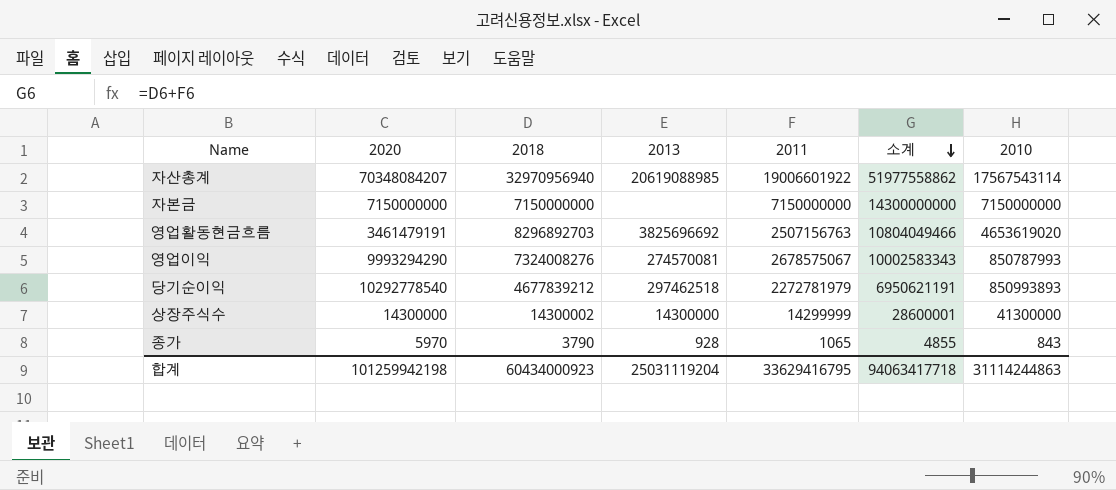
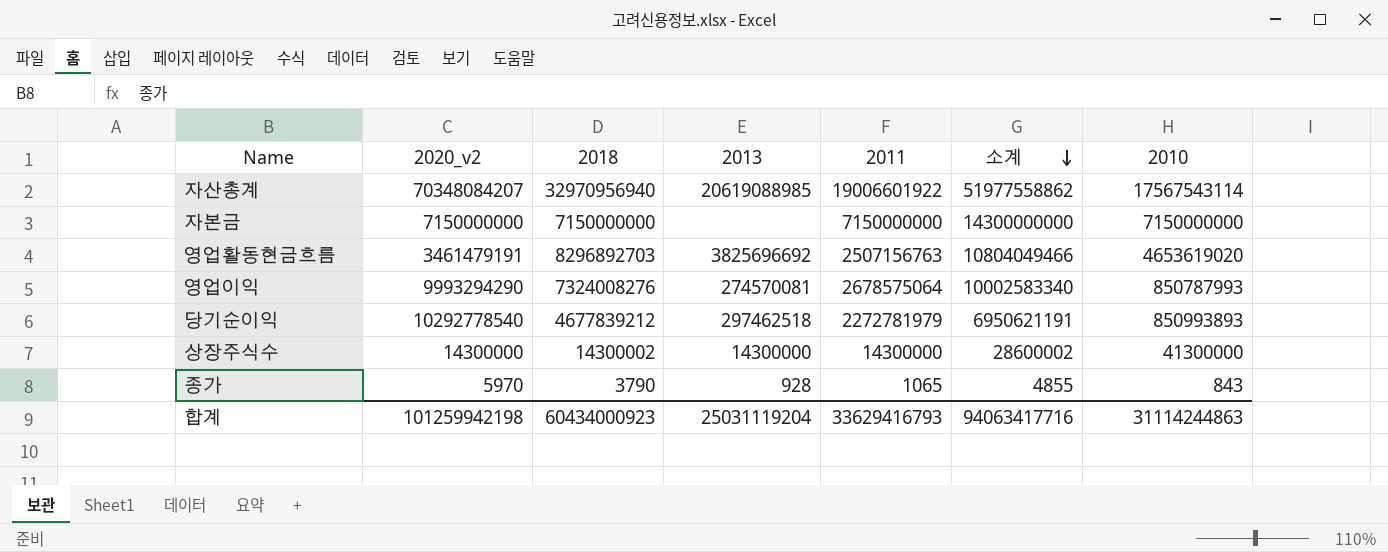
column name: 2020 -> 2020_v2
영업이익 | 2011: 2678575067 -> 2678575064
영업이익 | 소계: 10002583343 -> 10002583340
상장주식수 | 2011: 14299999 -> 14300000
상장주식수 | 소계: 28600001 -> 28600002
합계 | 2011: 33629416795 -> 33629416793
합계 | 소계: 94063417718 -> 94063417716

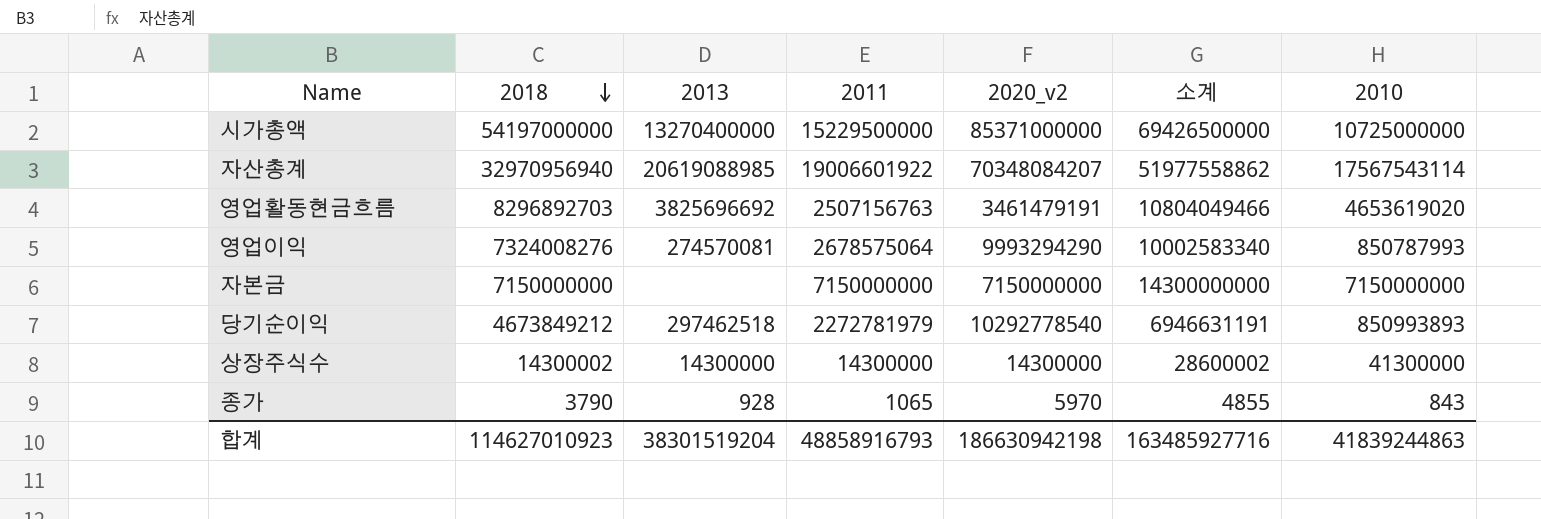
row order: 소계 descending -> 2018 descending
column 2020_v2 | position: 2 -> 5
row 시가총액: none -> 54197000000 | 13270400000 | 15229500000 | 85371000000 | 69426500000 | 10725000000
당기순이익 | 2018: 4677839212 -> 4673849212
당기순이익 | 소계: 6950621191 -> 6946631191
합계 | 2018: 60434000923 -> 114627010923
합계 | 2013: 25031119204 -> 38301519204
합계 | 2011: 33629416793 -> 48858916793
합계 | 2020_v2: 101259942198 -> 186630942198
합계 | 소계: 94063417716 -> 163485927716
합계 | 2010: 31114244863 -> 41839244863

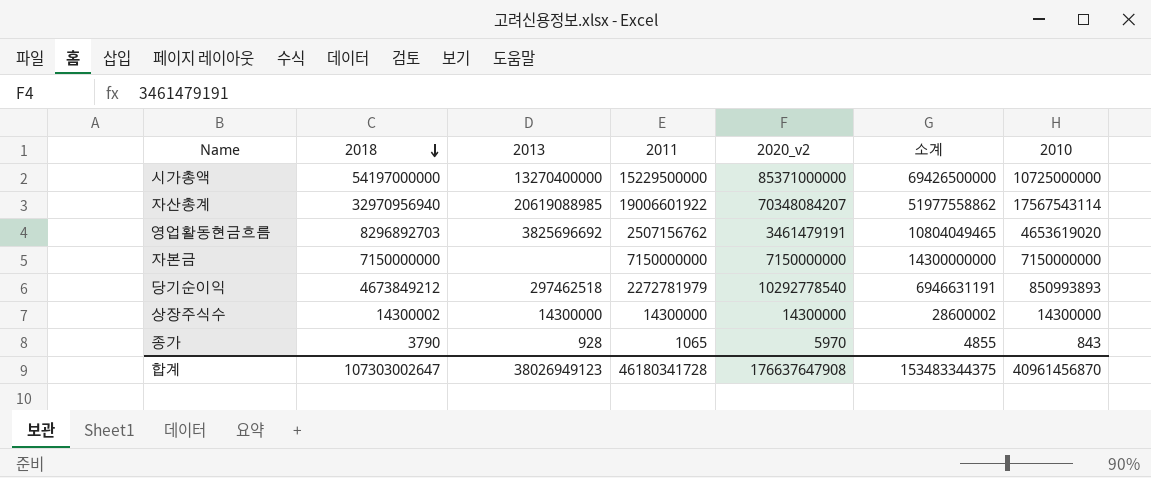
row 영업이익: 7324008276 | 274570081 | 2678575064 | 9993294290 | 10002583340 | 850787993 -> none
영업활동현금흐름 | 2011: 2507156763 -> 2507156762
영업활동현금흐름 | 소계: 10804049466 -> 10804049465
상장주식수 | 2010: 41300000 -> 14300000
합계 | 2018: 114627010923 -> 107303002647
합계 | 2013: 38301519204 -> 38026949123
합계 | 2011: 48858916793 -> 46180341728
합계 | 2020_v2: 186630942198 -> 176637647908
합계 | 소계: 163485927716 -> 153483344375
합계 | 2010: 41839244863 -> 40961456870

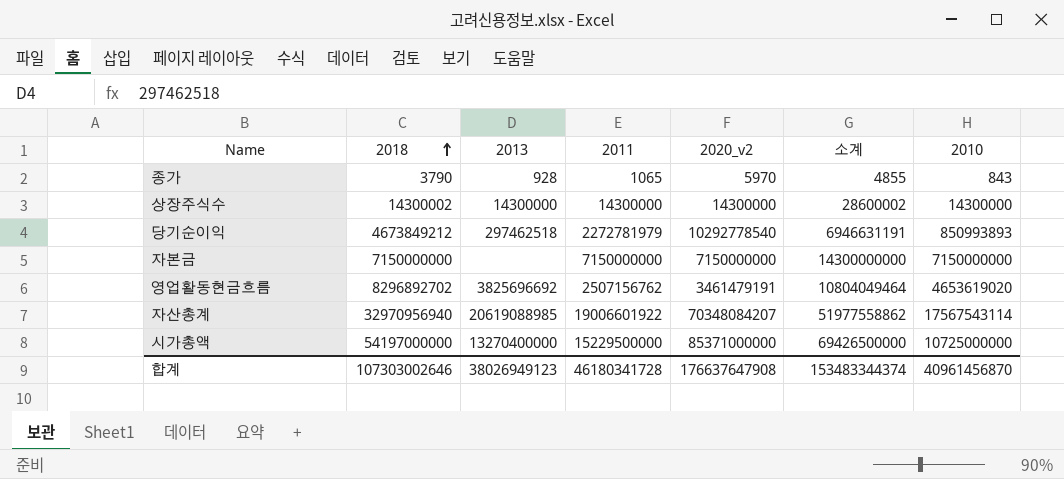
row order: 2018 descending -> 2018 ascending
영업활동현금흐름 | 2018: 8296892703 -> 8296892702
영업활동현금흐름 | 소계: 10804049465 -> 10804049464
합계 | 2018: 107303002647 -> 107303002646
합계 | 소계: 153483344375 -> 153483344374

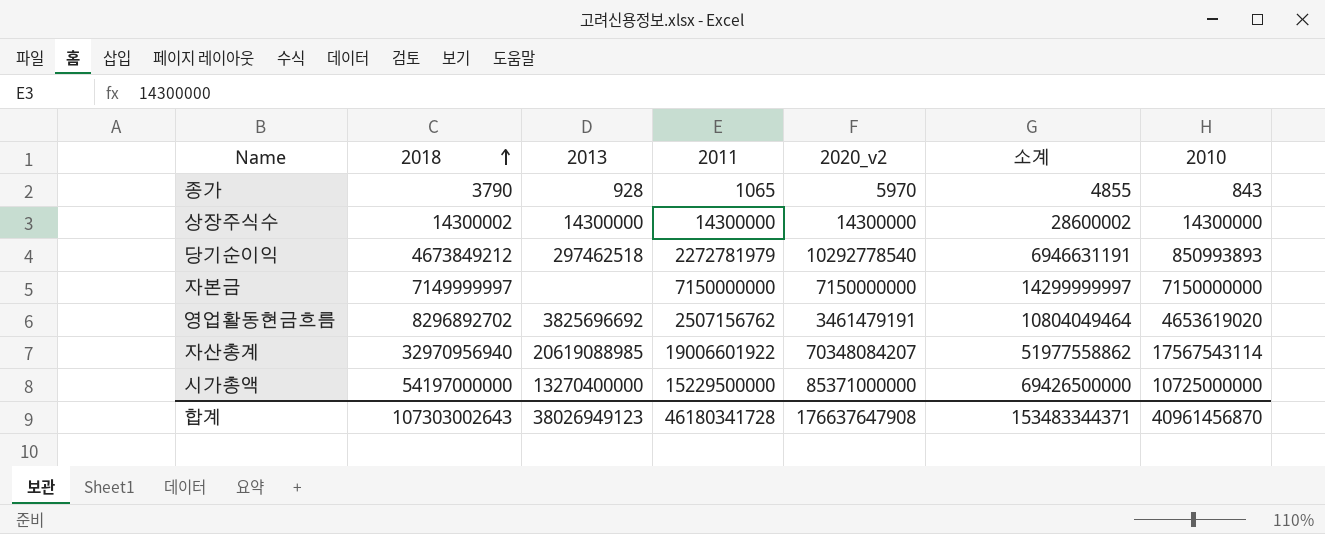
자본금 | 2018: 7150000000 -> 7149999997
자본금 | 소계: 14300000000 -> 14299999997
합계 | 2018: 107303002646 -> 107303002643
합계 | 소계: 153483344374 -> 153483344371

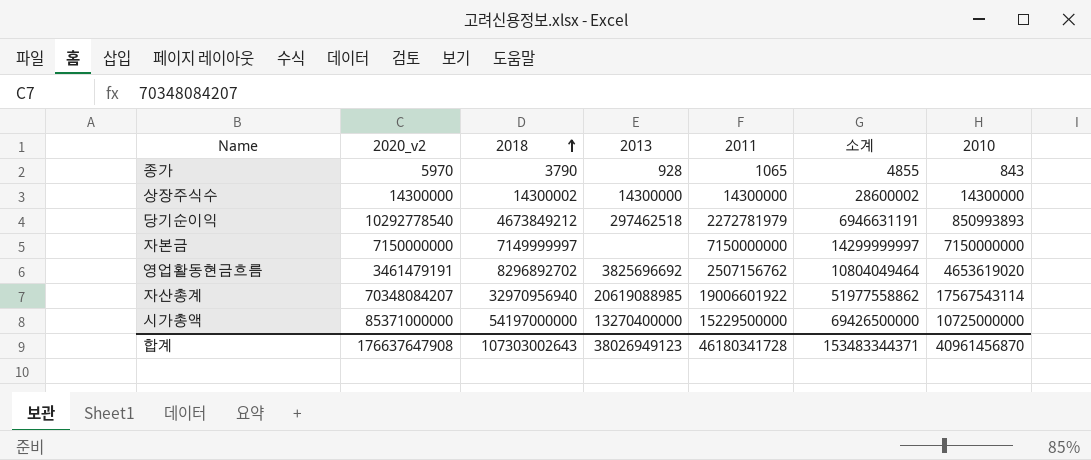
column 2020_v2 | position: 5 -> 2

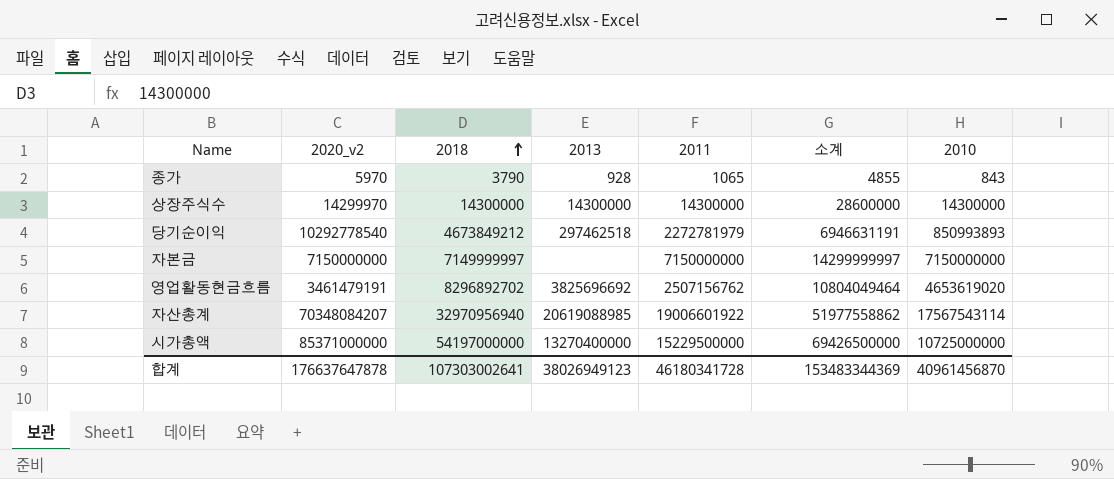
상장주식수 | 2020_v2: 14300000 -> 14299970
상장주식수 | 2018: 14300002 -> 14300000
상장주식수 | 소계: 28600002 -> 28600000
합계 | 2020_v2: 176637647908 -> 176637647878
합계 | 2018: 107303002643 -> 107303002641
합계 | 소계: 153483344371 -> 153483344369

